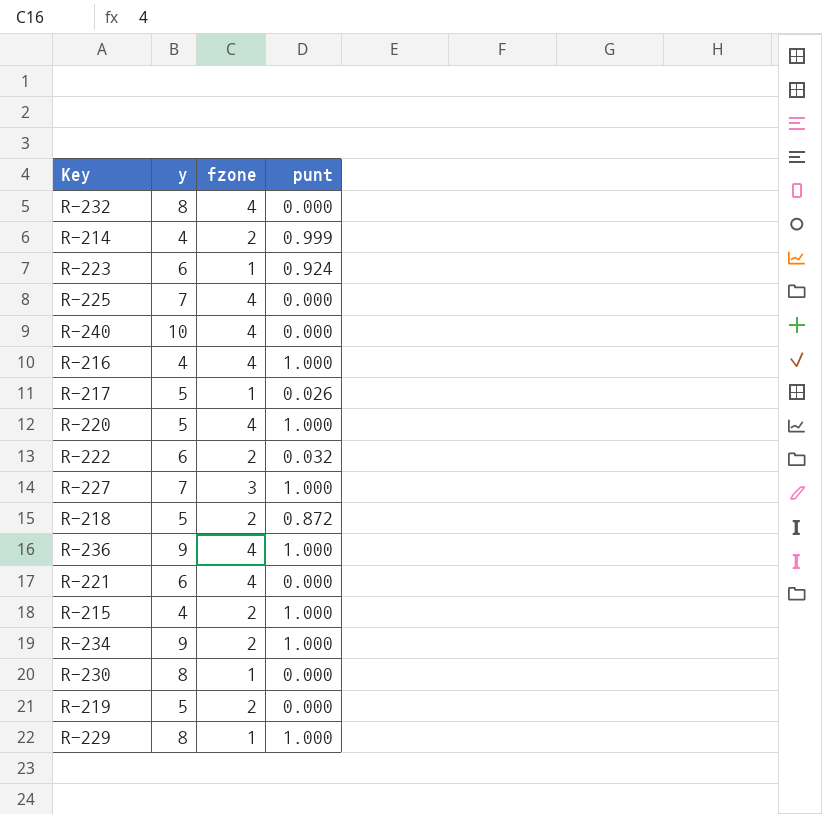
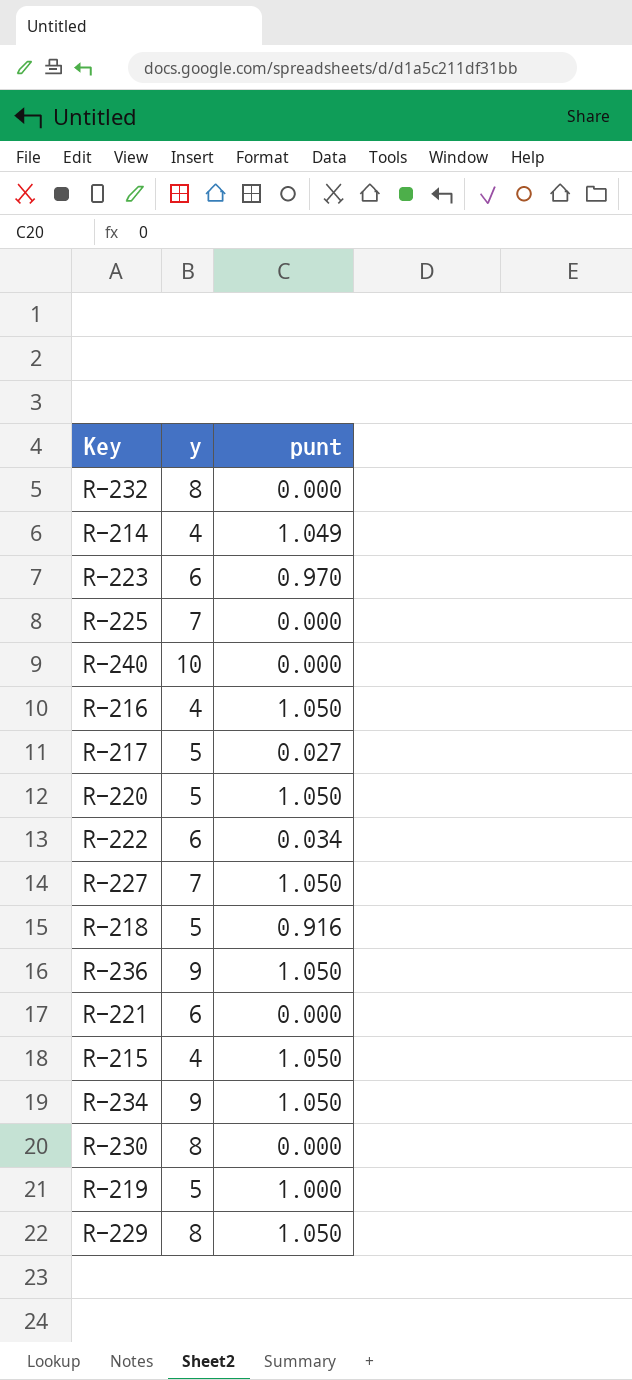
column fzone | position: 3 -> none
R-214 | punt: 0.999 -> 1.049
R-223 | punt: 0.924 -> 0.970
R-216 | punt: 1.000 -> 1.050
R-217 | punt: 0.026 -> 0.027
R-220 | punt: 1.000 -> 1.050
R-222 | punt: 0.032 -> 0.034
R-227 | punt: 1.000 -> 1.050
R-218 | punt: 0.872 -> 0.916
R-236 | punt: 1.000 -> 1.050
R-215 | punt: 1.000 -> 1.050
R-234 | punt: 1.000 -> 1.050
R-219 | punt: 0.000 -> 1.000
R-229 | punt: 1.000 -> 1.050

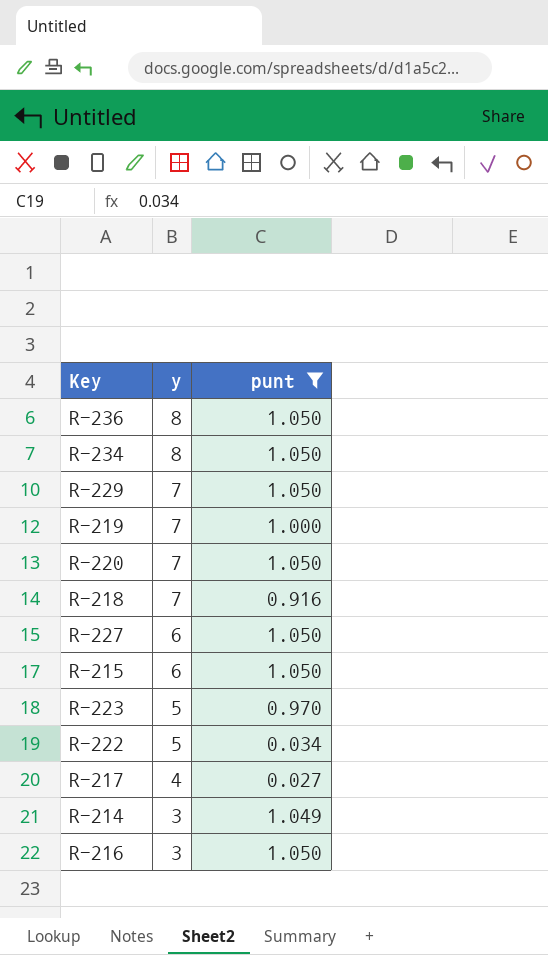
filter: none -> punt != 0.000
row order: none -> y descending
R-236 | y: 9 -> 8
R-234 | y: 9 -> 8
R-229 | y: 8 -> 7
R-219 | y: 5 -> 7
R-220 | y: 5 -> 7
R-218 | y: 5 -> 7
R-227 | y: 7 -> 6
R-215 | y: 4 -> 6
R-223 | y: 6 -> 5
R-222 | y: 6 -> 5
R-217 | y: 5 -> 4
R-214 | y: 4 -> 3
R-216 | y: 4 -> 3

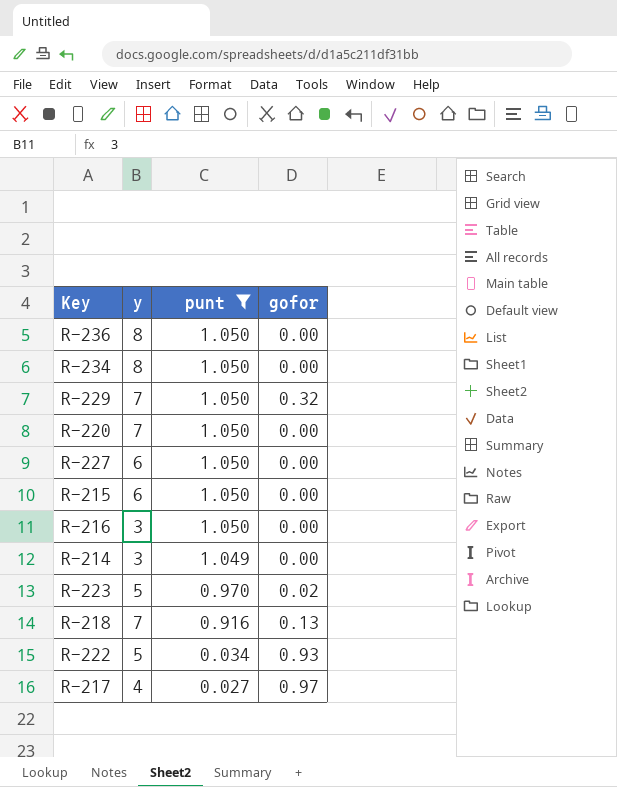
row order: y descending -> punt descending
column gofor | position: none -> 4
row R-219: 7 | 1.000 -> none

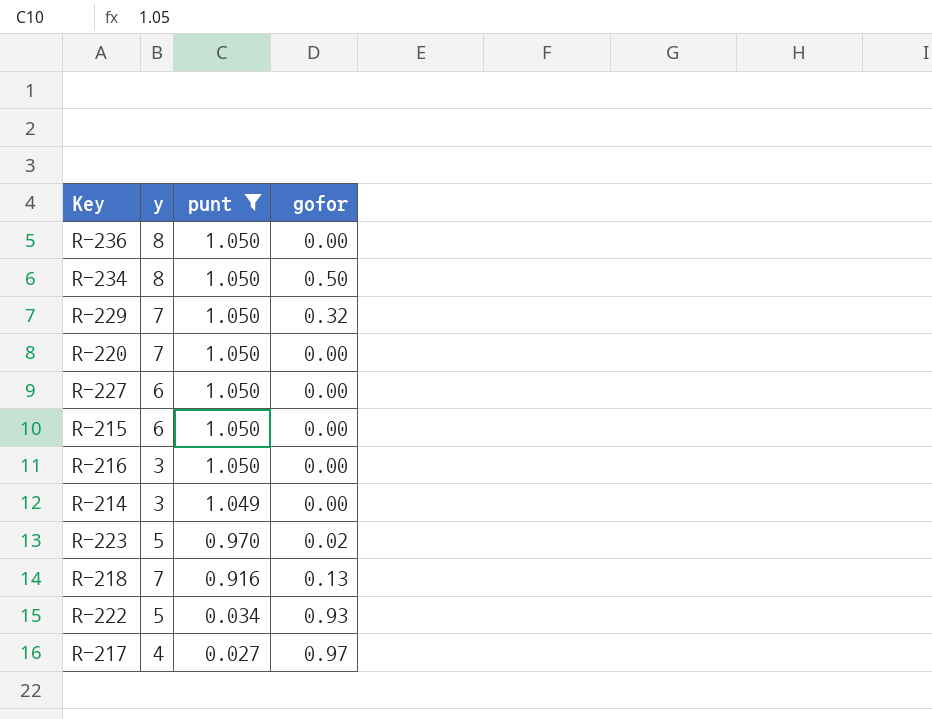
R-234 | gofor: 0.00 -> 0.50

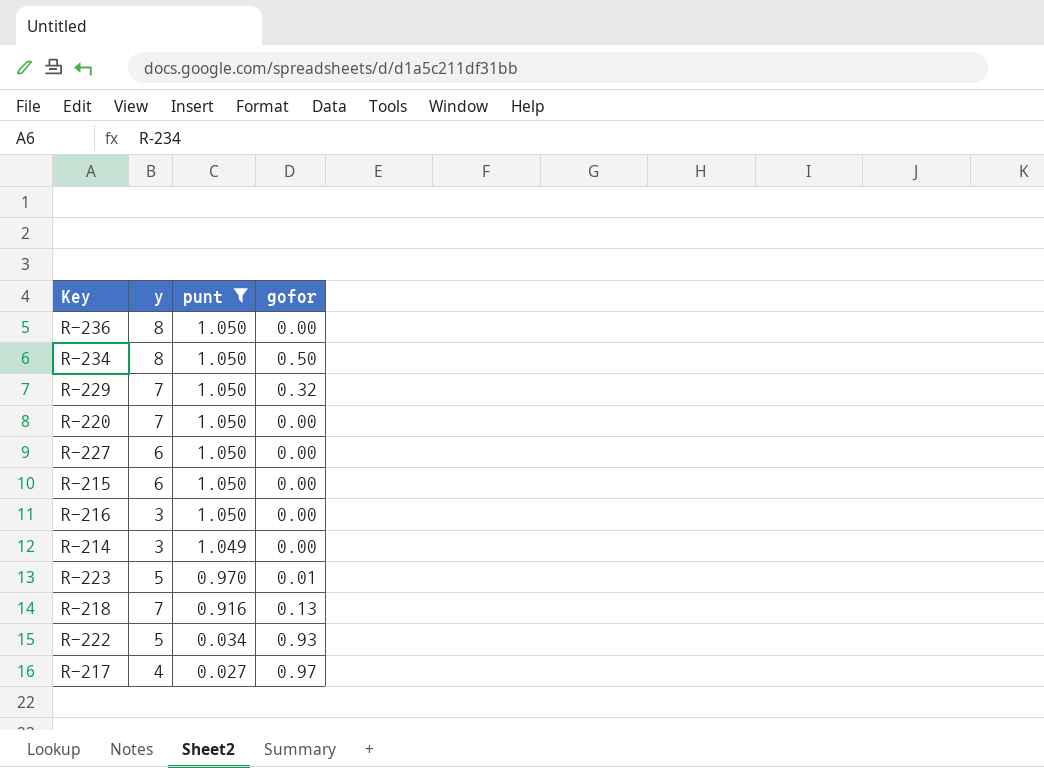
R-223 | gofor: 0.02 -> 0.01

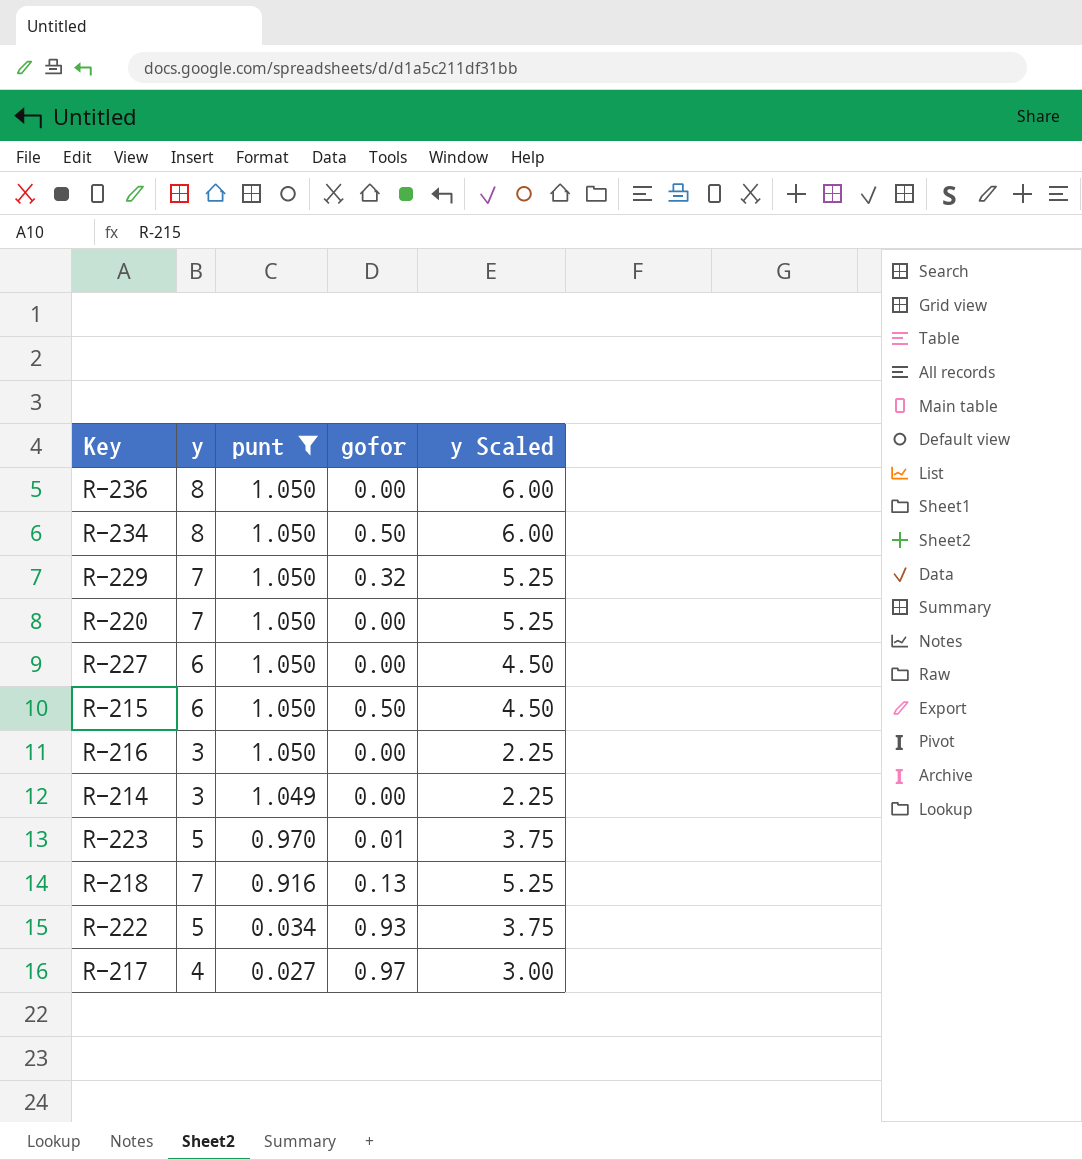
column y Scaled | formula: none -> [y] * 0.75
R-215 | gofor: 0.00 -> 0.50

